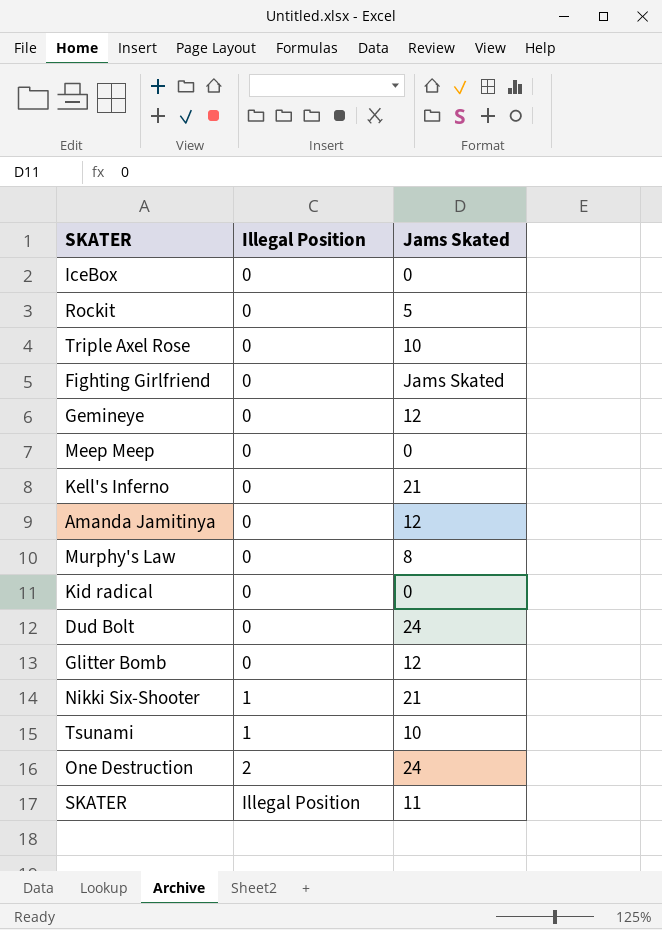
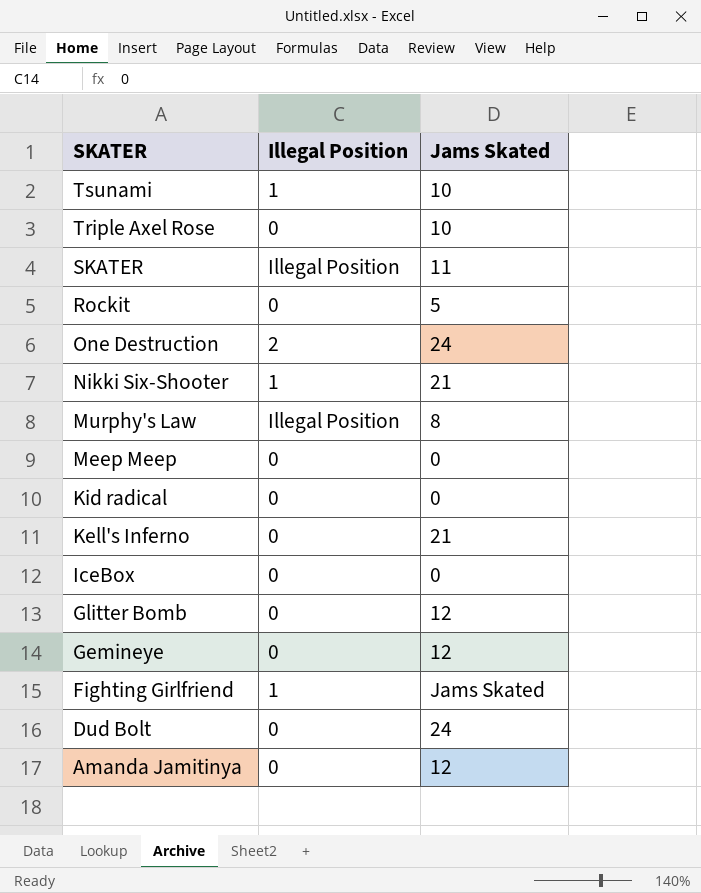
row order: Illegal Position ascending -> SKATER descending
Murphy's Law | Illegal Position: 0 -> Illegal Position
Fighting Girlfriend | Illegal Position: 0 -> 1

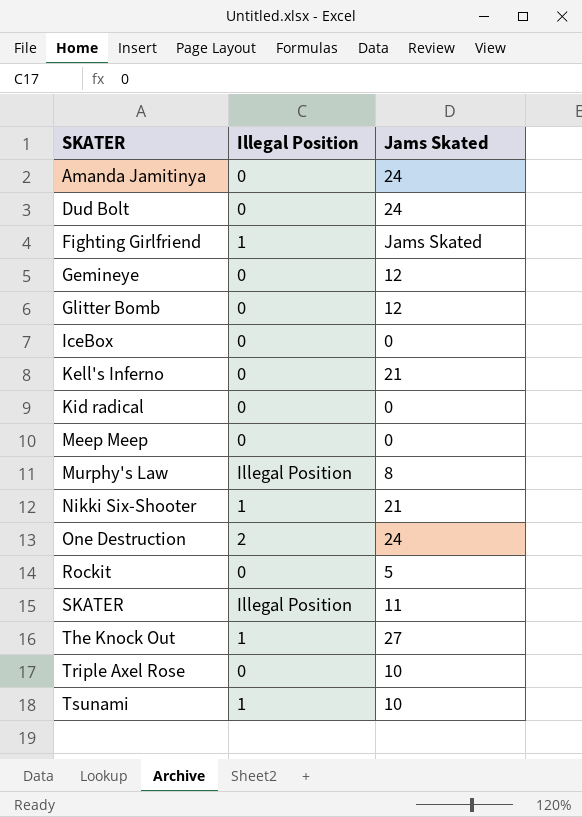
row order: SKATER descending -> SKATER ascending
Amanda Jamitinya | Jams Skated: 12 -> 24
row The Knock Out: none -> 1 | 27

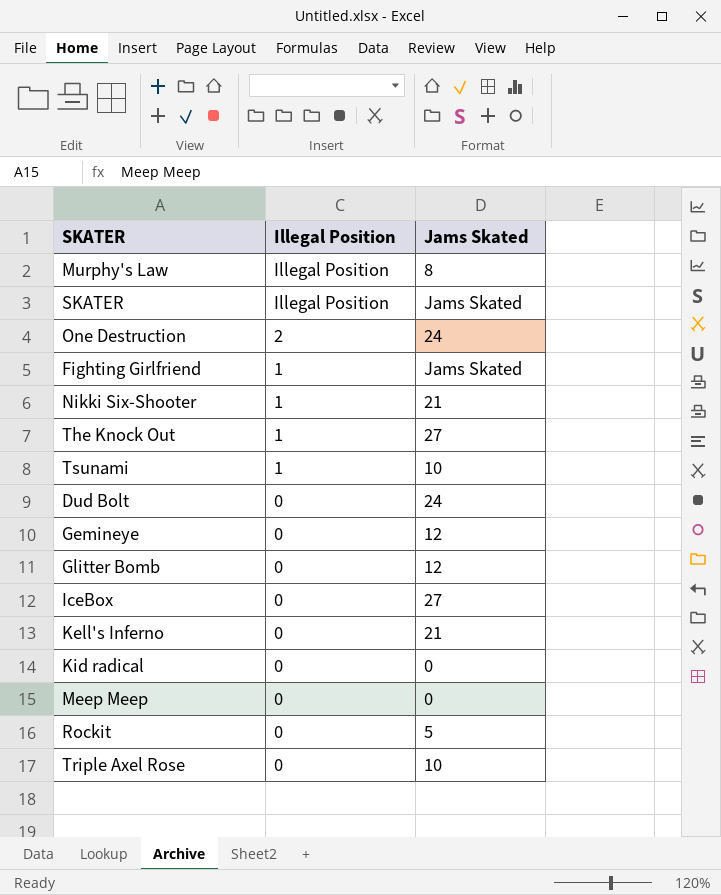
row order: SKATER ascending -> Illegal Position descending
row Amanda Jamitinya: 0 | 24 -> none
SKATER | Jams Skated: 11 -> Jams Skated
IceBox | Jams Skated: 0 -> 27

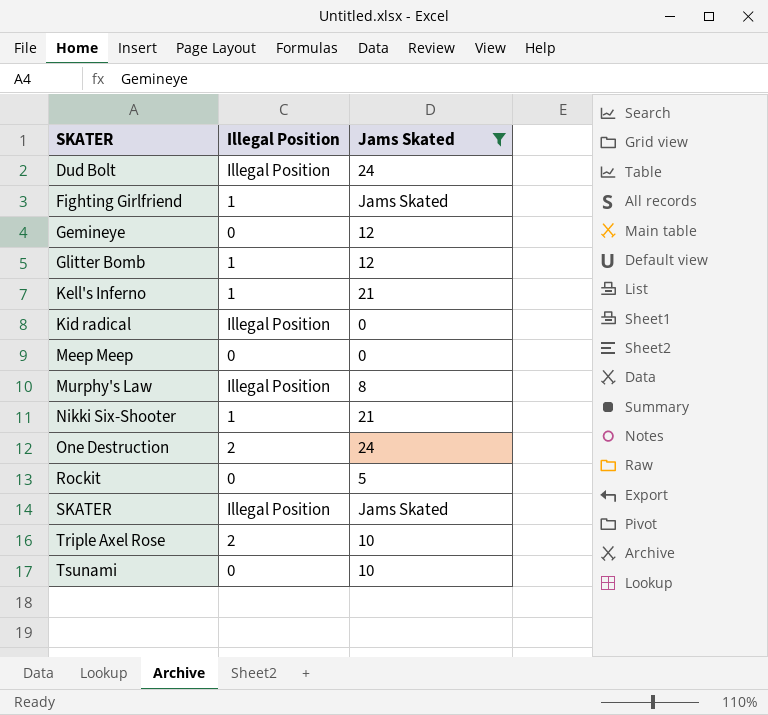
filter: none -> Jams Skated != 27
row order: Illegal Position descending -> SKATER ascending
Dud Bolt | Illegal Position: 0 -> Illegal Position
Glitter Bomb | Illegal Position: 0 -> 1
Kell's Inferno | Illegal Position: 0 -> 1
Kid radical | Illegal Position: 0 -> Illegal Position
Triple Axel Rose | Illegal Position: 0 -> 2
Tsunami | Illegal Position: 1 -> 0

